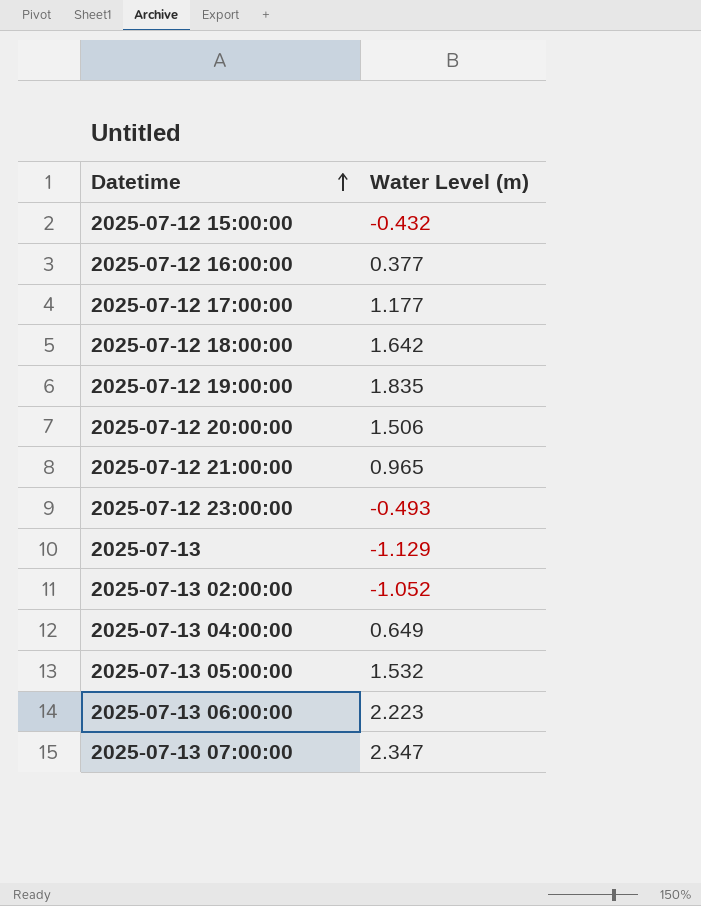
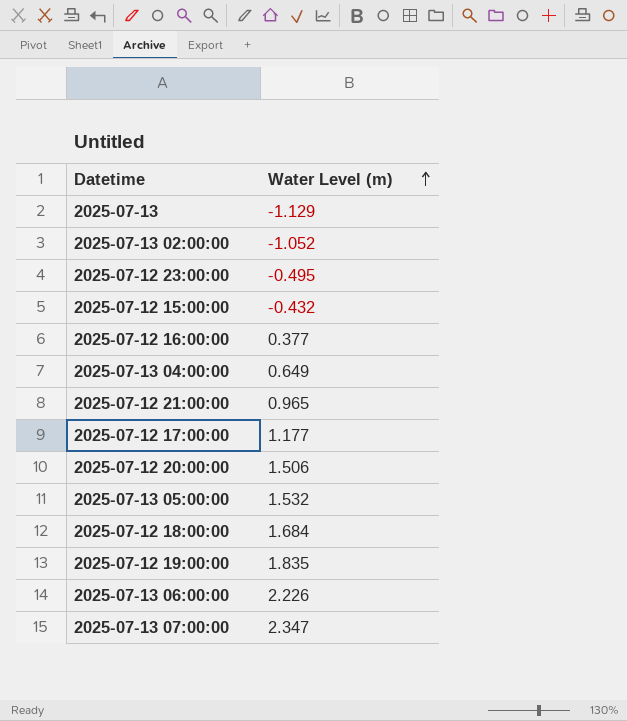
row order: Datetime ascending -> Water Level (m) ascending
2025-07-12 23:00:00 | Water Level (m): -0.493 -> -0.495
2025-07-12 18:00:00 | Water Level (m): 1.642 -> 1.684
2025-07-13 06:00:00 | Water Level (m): 2.223 -> 2.226

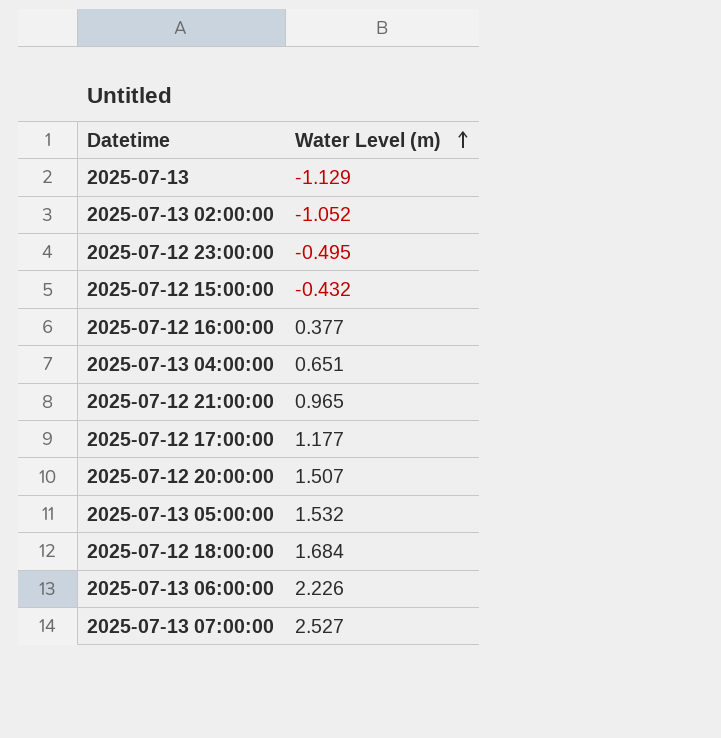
row 2025-07-12 19:00:00: 1.835 -> none
2025-07-13 04:00:00 | Water Level (m): 0.649 -> 0.651
2025-07-12 20:00:00 | Water Level (m): 1.506 -> 1.507
2025-07-13 07:00:00 | Water Level (m): 2.347 -> 2.527

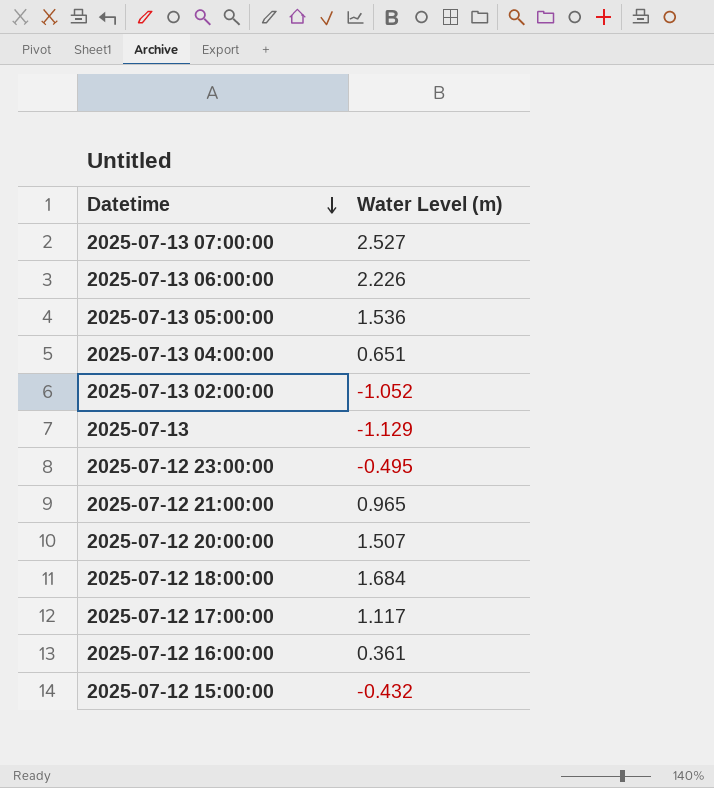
row order: Water Level (m) ascending -> Datetime descending
2025-07-13 05:00:00 | Water Level (m): 1.532 -> 1.536
2025-07-12 17:00:00 | Water Level (m): 1.177 -> 1.117
2025-07-12 16:00:00 | Water Level (m): 0.377 -> 0.361

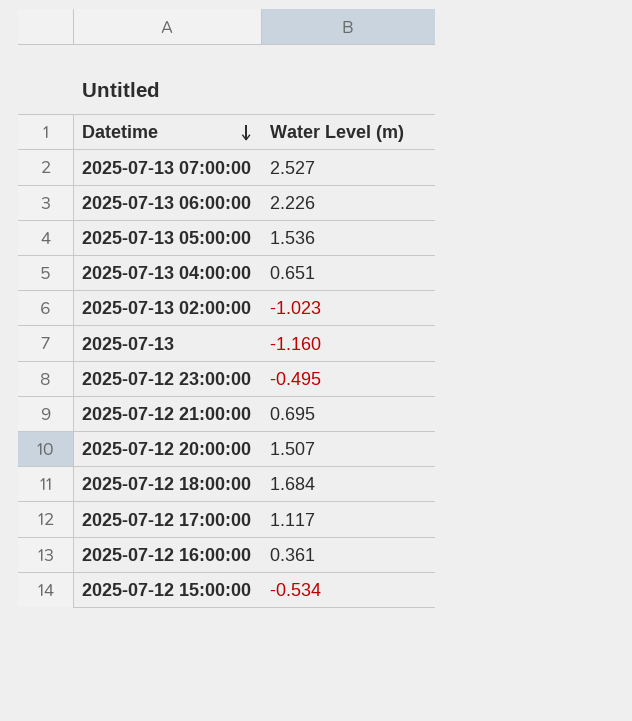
2025-07-13 02:00:00 | Water Level (m): -1.052 -> -1.023
2025-07-13 | Water Level (m): -1.129 -> -1.160
2025-07-12 21:00:00 | Water Level (m): 0.965 -> 0.695
2025-07-12 15:00:00 | Water Level (m): -0.432 -> -0.534

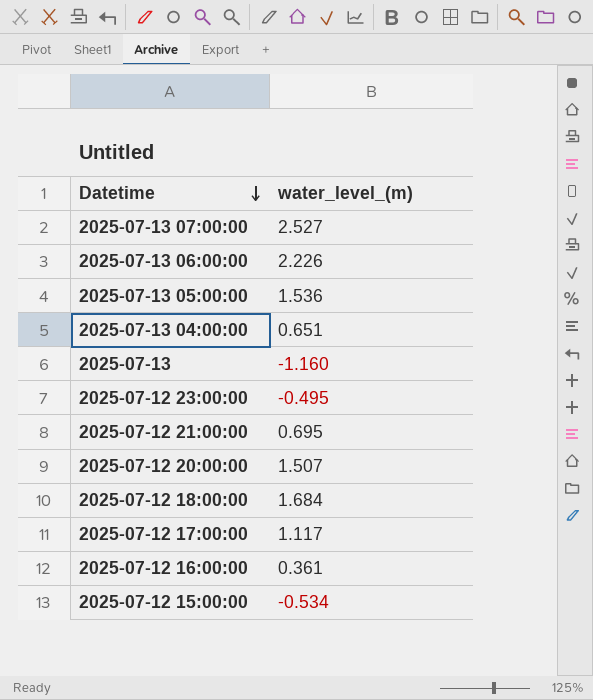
column name: Water Level (m) -> water_level_(m)
row 2025-07-13 02:00:00: -1.023 -> none

